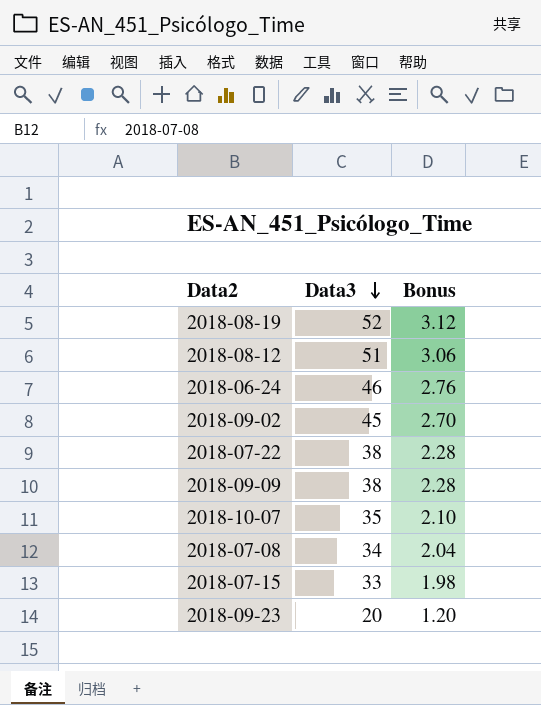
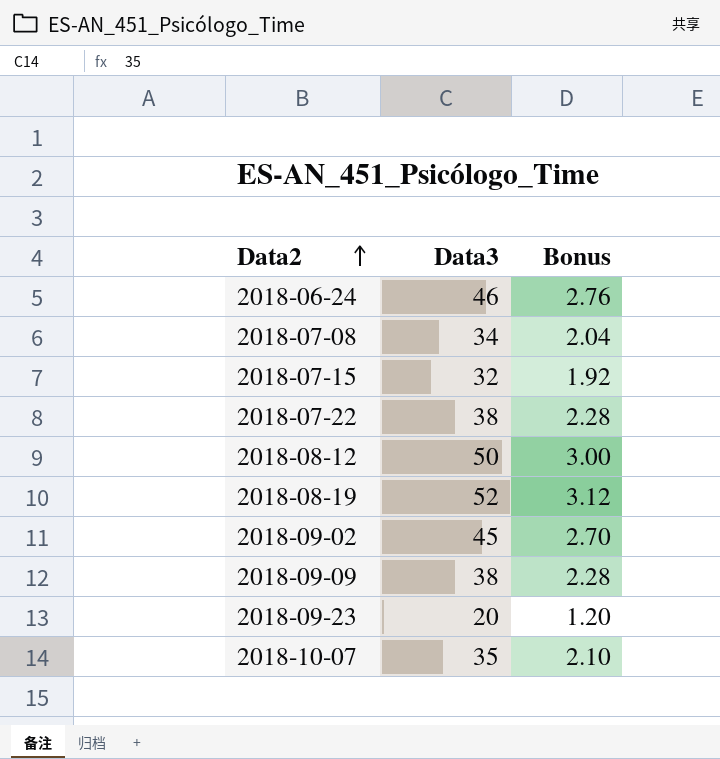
row order: Data3 descending -> Data2 ascending
2018-07-15 | Data3: 33 -> 32
2018-07-15 | Bonus: 1.98 -> 1.92
2018-08-12 | Data3: 51 -> 50
2018-08-12 | Bonus: 3.06 -> 3.00

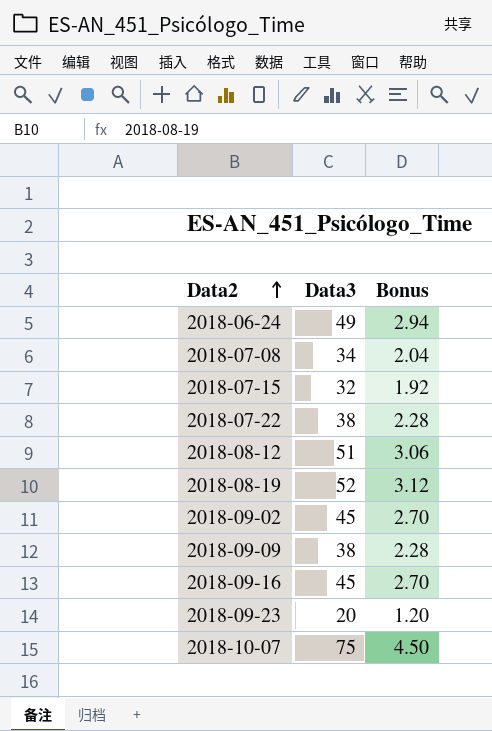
2018-06-24 | Data3: 46 -> 49
2018-06-24 | Bonus: 2.76 -> 2.94
2018-08-12 | Data3: 50 -> 51
2018-08-12 | Bonus: 3.00 -> 3.06
row 2018-09-16: none -> 45 | 2.70
2018-10-07 | Data3: 35 -> 75
2018-10-07 | Bonus: 2.10 -> 4.50

